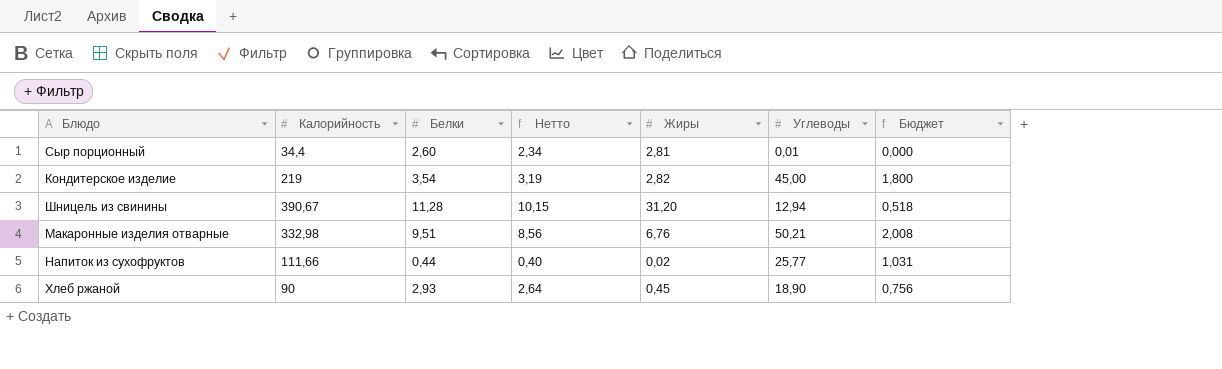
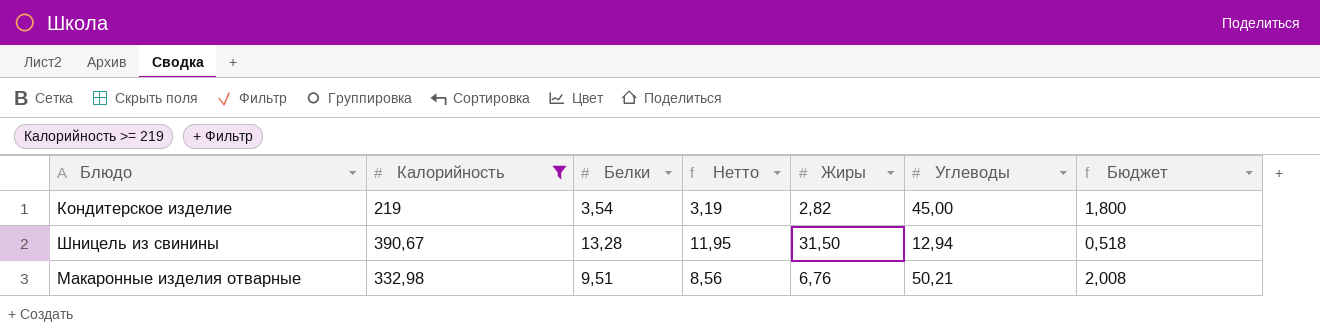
filter: none -> Калорийность >= 219
Шницель из свинины | Белки: 11,28 -> 13,28
Шницель из свинины | Нетто: 10,15 -> 11,95
Шницель из свинины | Жиры: 31,20 -> 31,50

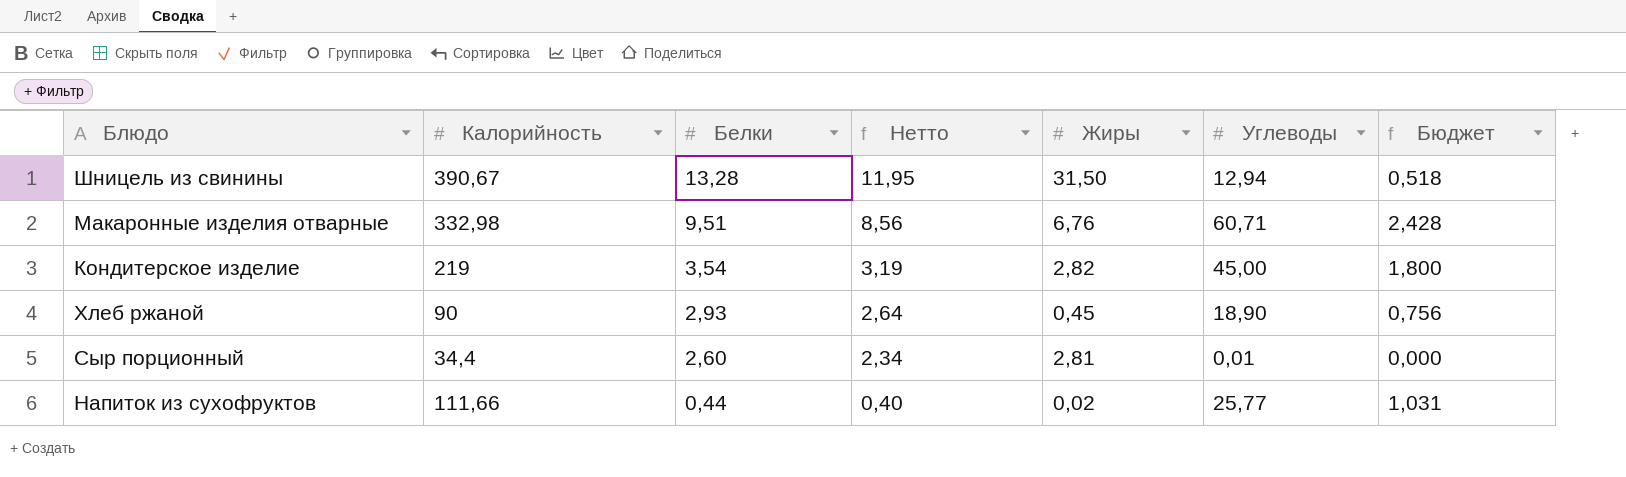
filter: Калорийность >= 219 -> none
row order: none -> Белки descending
Макаронные изделия отварные | Углеводы: 50,21 -> 60,71
Макаронные изделия отварные | Бюджет: 2,008 -> 2,428

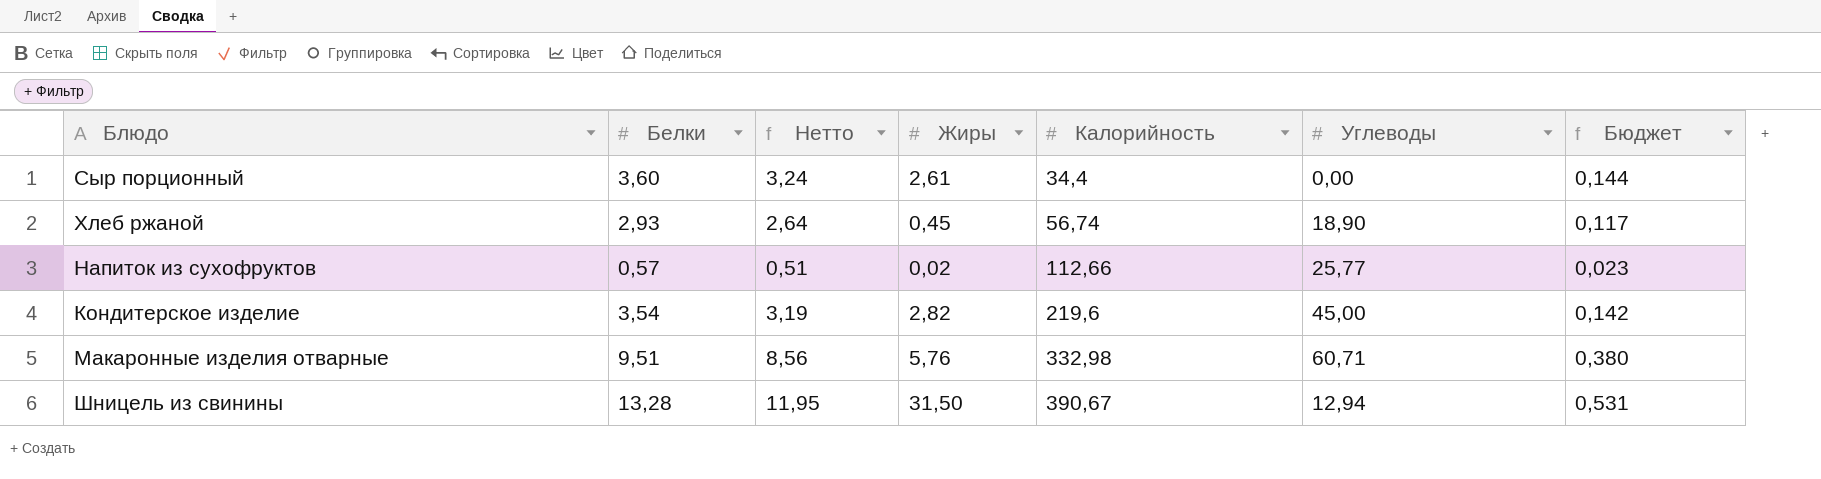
row order: Белки descending -> Калорийность ascending
column Калорийность | position: 2 -> 5
column Бюджет | formula: [Углеводы] * 0,04 -> [Белки] * 0,04
Сыр порционный | Белки: 2,60 -> 3,60
Сыр порционный | Нетто: 2,34 -> 3,24
Сыр порционный | Жиры: 2,81 -> 2,61
Сыр порционный | Углеводы: 0,01 -> 0,00
Хлеб ржаной | Калорийность: 90 -> 56,74
Напиток из сухофруктов | Белки: 0,44 -> 0,57
Напиток из сухофруктов | Нетто: 0,40 -> 0,51
Напиток из сухофруктов | Калорийность: 111,66 -> 112,66
Кондитерское изделие | Калорийность: 219 -> 219,6
Макаронные изделия отварные | Жиры: 6,76 -> 5,76

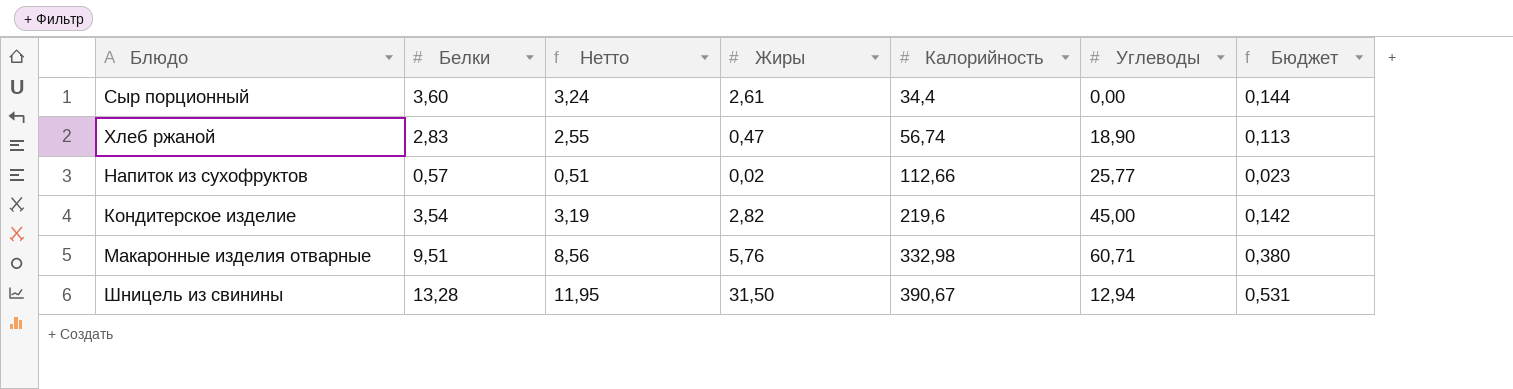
Хлеб ржаной | Белки: 2,93 -> 2,83
Хлеб ржаной | Нетто: 2,64 -> 2,55
Хлеб ржаной | Жиры: 0,45 -> 0,47
Хлеб ржаной | Бюджет: 0,117 -> 0,113

